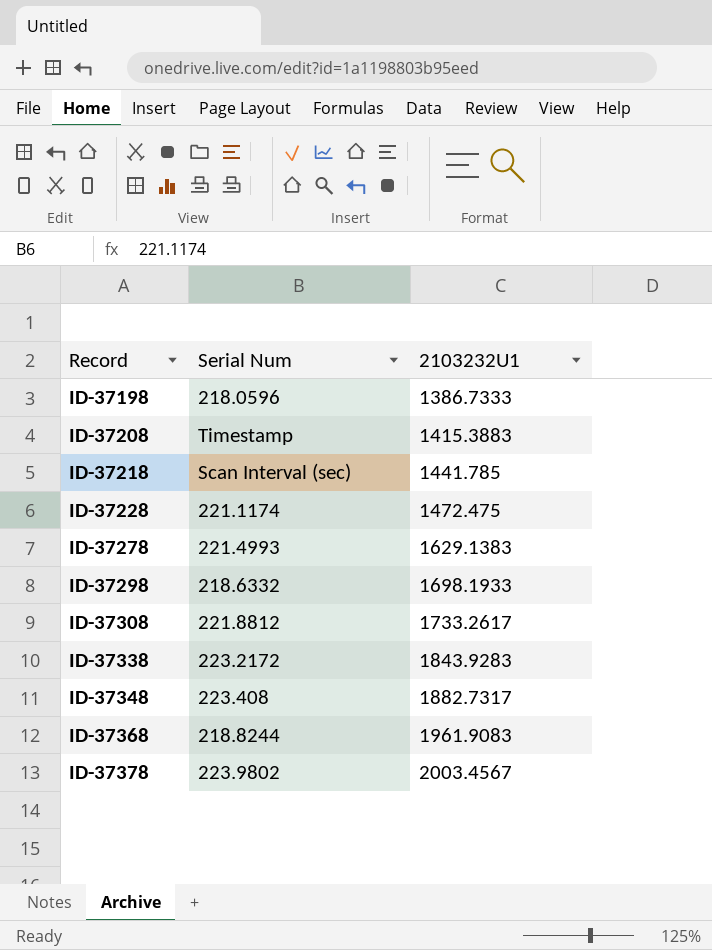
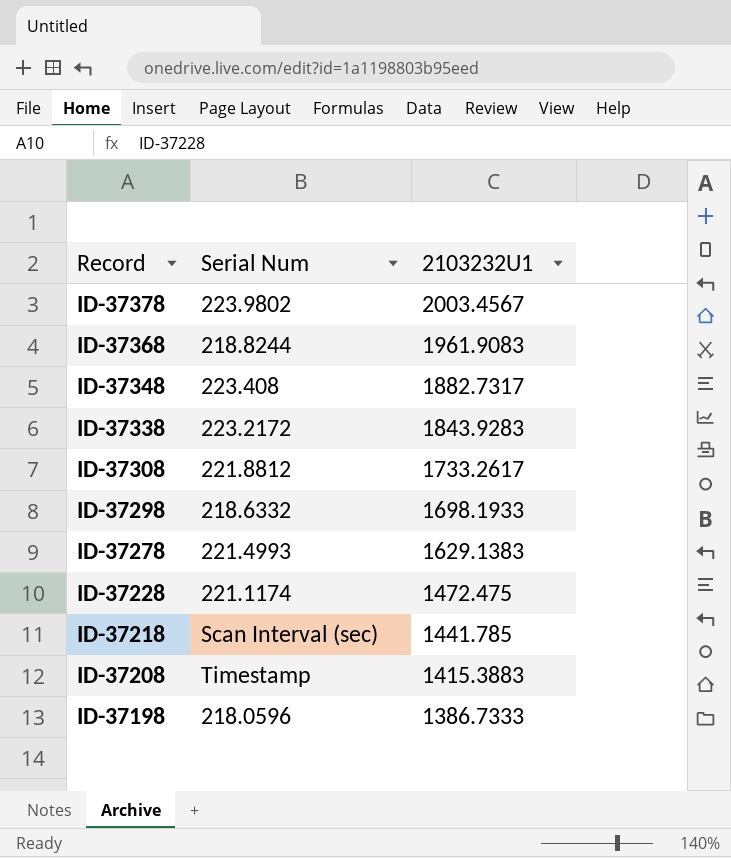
row order: Record ascending -> Record descending

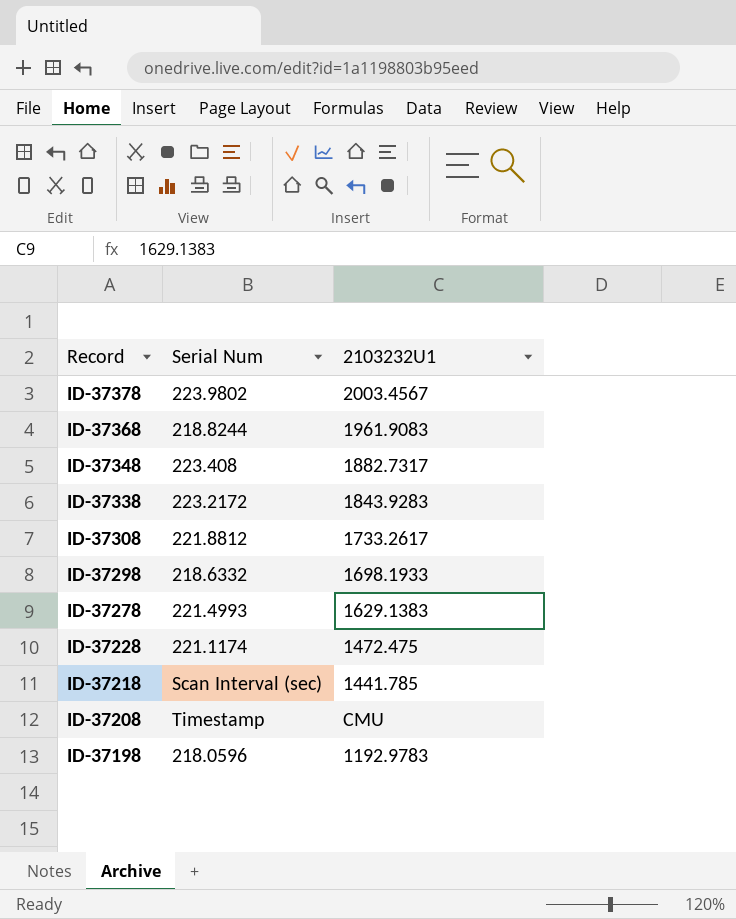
ID-37208 | 2103232U1: 1415.3883 -> CMU
ID-37198 | 2103232U1: 1386.7333 -> 1192.9783

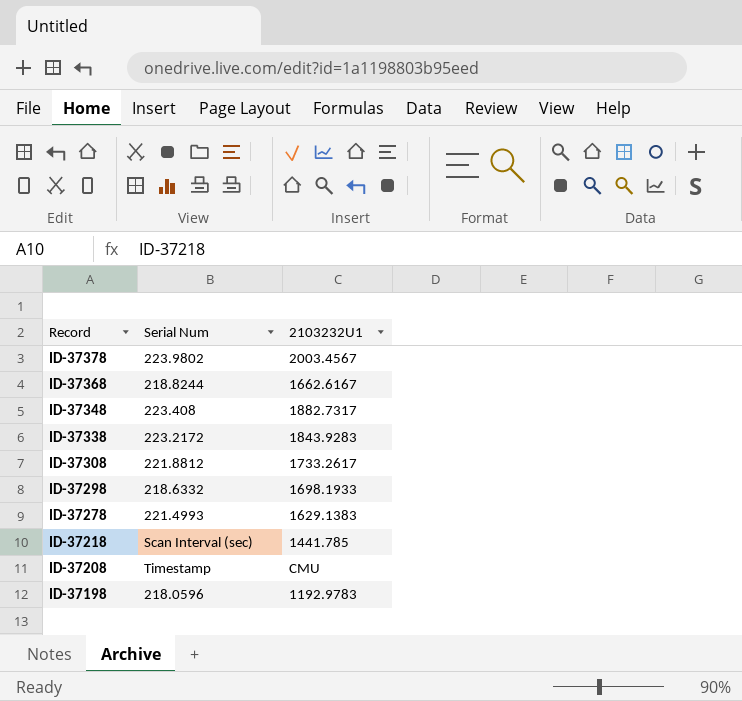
row ID-37228: 221.1174 | 1472.475 -> none
ID-37368 | 2103232U1: 1961.9083 -> 1662.6167

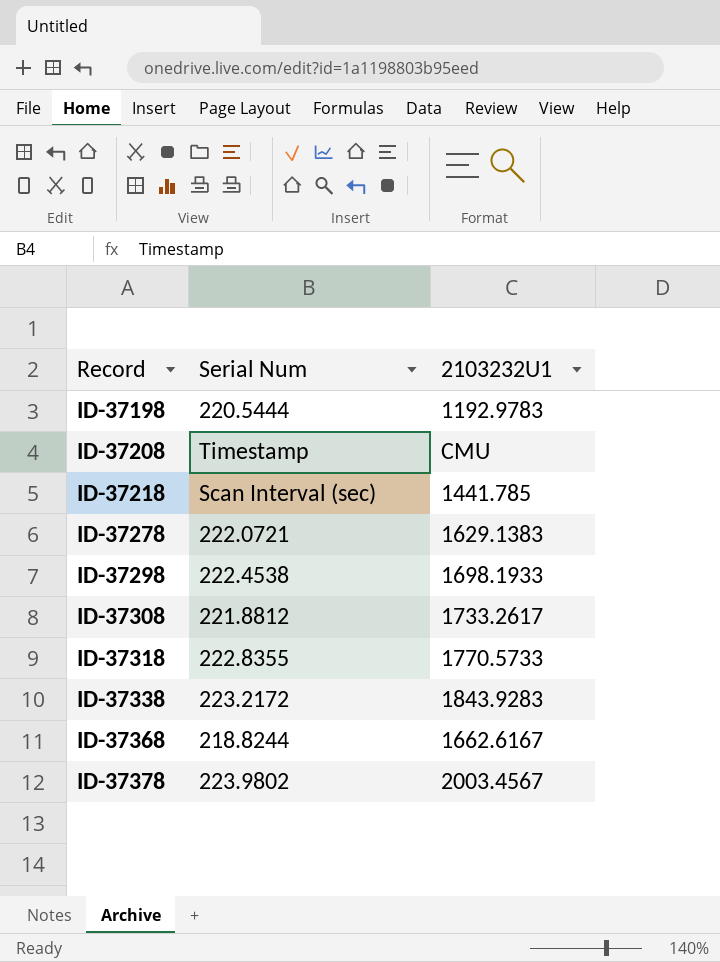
row order: Record descending -> Record ascending
row ID-37348: 223.408 | 1882.7317 -> none
ID-37198 | Serial Num: 218.0596 -> 220.5444
ID-37278 | Serial Num: 221.4993 -> 222.0721
ID-37298 | Serial Num: 218.6332 -> 222.4538
row ID-37318: none -> 222.8355 | 1770.5733

